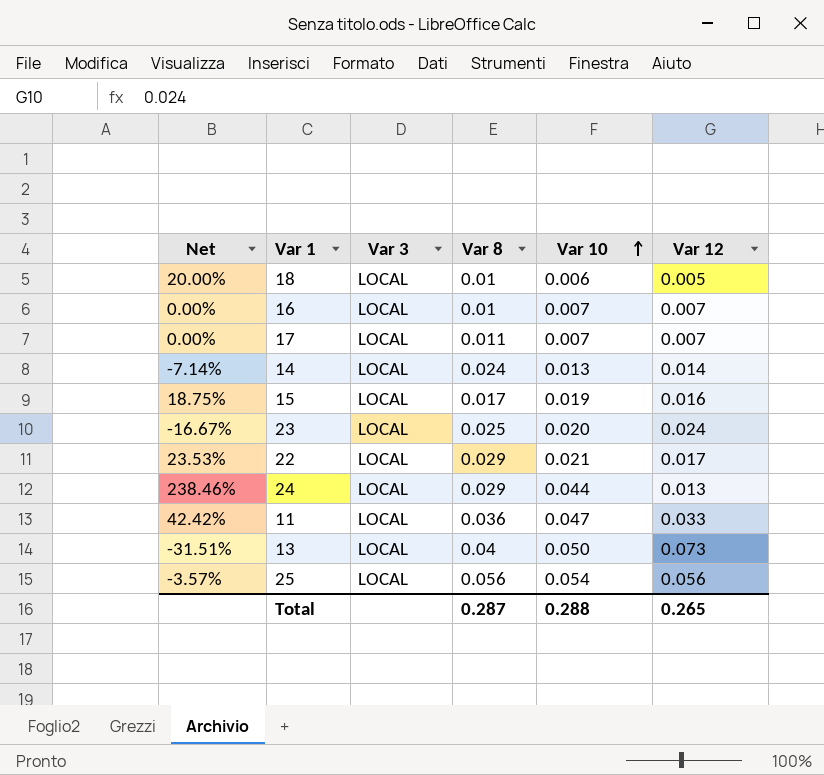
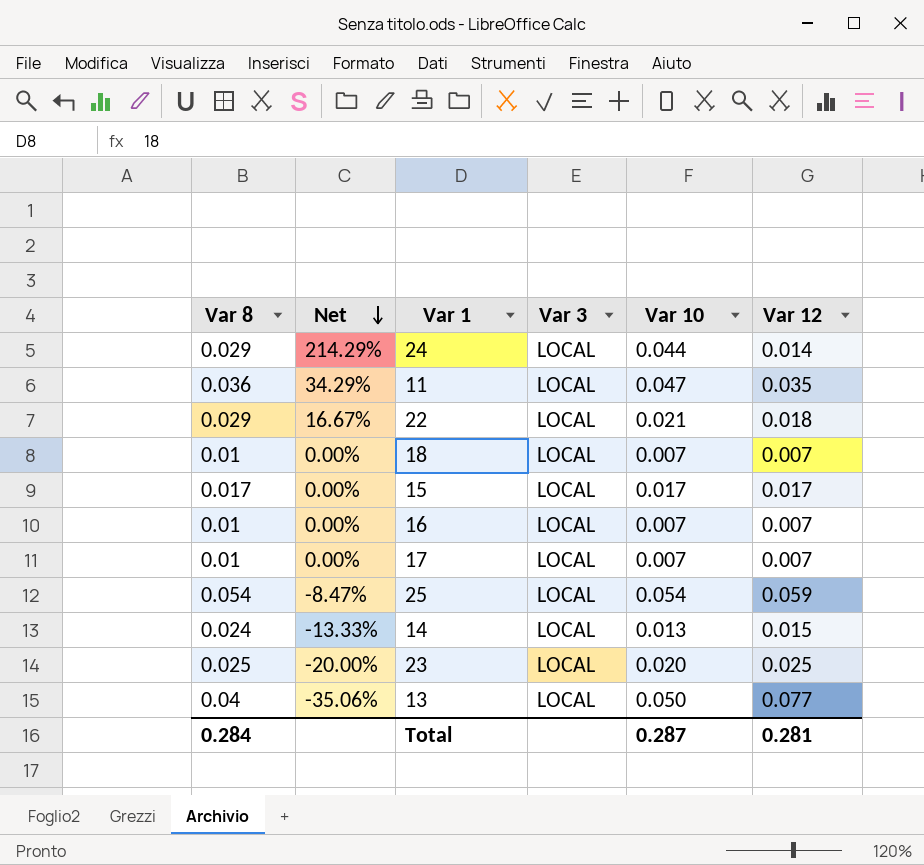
row order: Var 10 ascending -> Net descending
column Var 8 | position: 4 -> 1
24 | Net: 238.46% -> 214.29%
24 | Var 12: 0.013 -> 0.014
11 | Net: 42.42% -> 34.29%
11 | Var 12: 0.033 -> 0.035
22 | Net: 23.53% -> 16.67%
22 | Var 12: 0.017 -> 0.018
18 | Net: 20.00% -> 0.00%
18 | Var 10: 0.006 -> 0.007
18 | Var 12: 0.005 -> 0.007
15 | Net: 18.75% -> 0.00%
15 | Var 10: 0.019 -> 0.017
15 | Var 12: 0.016 -> 0.017
17 | Var 8: 0.011 -> 0.01
25 | Var 8: 0.056 -> 0.054
25 | Net: -3.57% -> -8.47%
25 | Var 12: 0.056 -> 0.059
14 | Net: -7.14% -> -13.33%
14 | Var 12: 0.014 -> 0.015
23 | Net: -16.67% -> -20.00%
23 | Var 12: 0.024 -> 0.025
13 | Net: -31.51% -> -35.06%
13 | Var 12: 0.073 -> 0.077
Total | Var 8: 0.287 -> 0.284
Total | Var 10: 0.288 -> 0.287
Total | Var 12: 0.265 -> 0.281

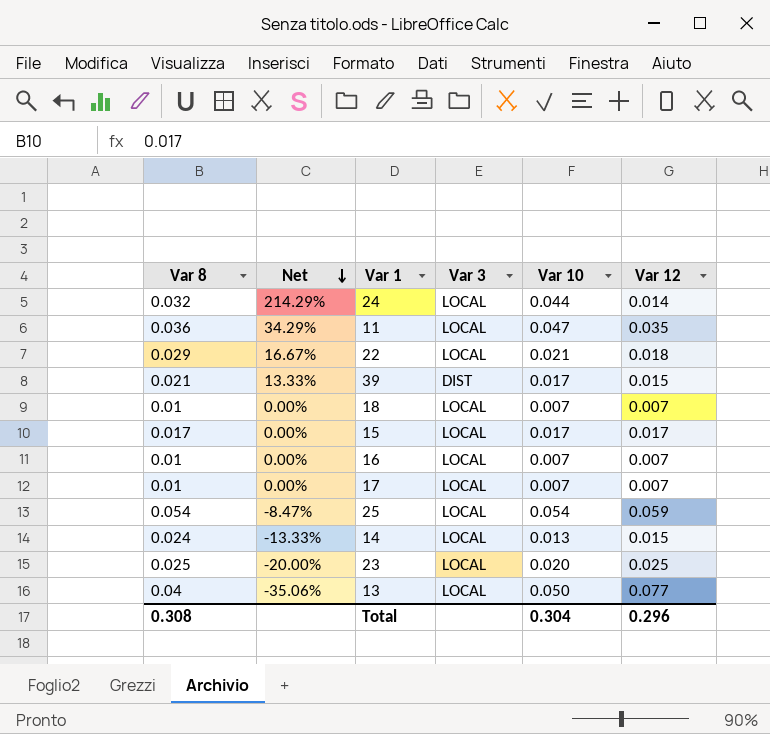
24 | Var 8: 0.029 -> 0.032
row 39: none -> 0.021 | 13.33% | DIST | 0.017 | 0.015
Total | Var 8: 0.284 -> 0.308
Total | Var 10: 0.287 -> 0.304
Total | Var 12: 0.281 -> 0.296

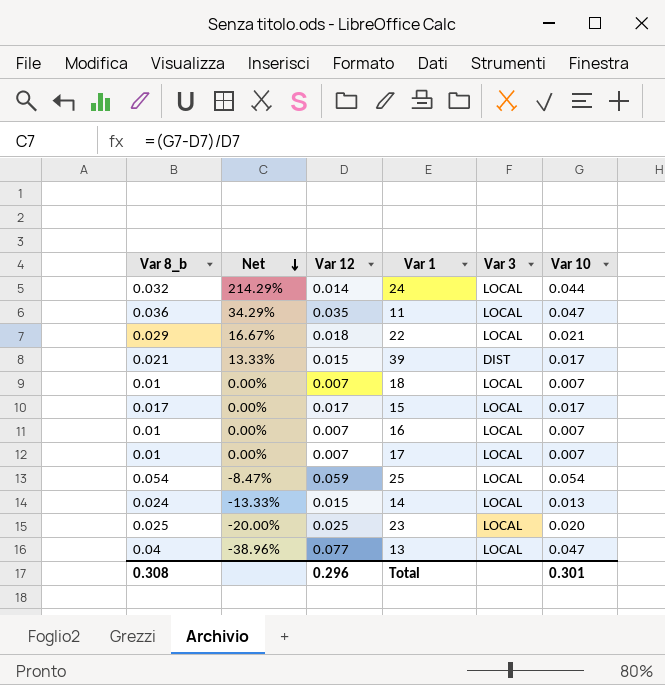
column name: Var 8 -> Var 8_b
column Var 12 | position: 6 -> 3
13 | Net: -35.06% -> -38.96%
13 | Var 10: 0.050 -> 0.047
Total | Var 10: 0.304 -> 0.301

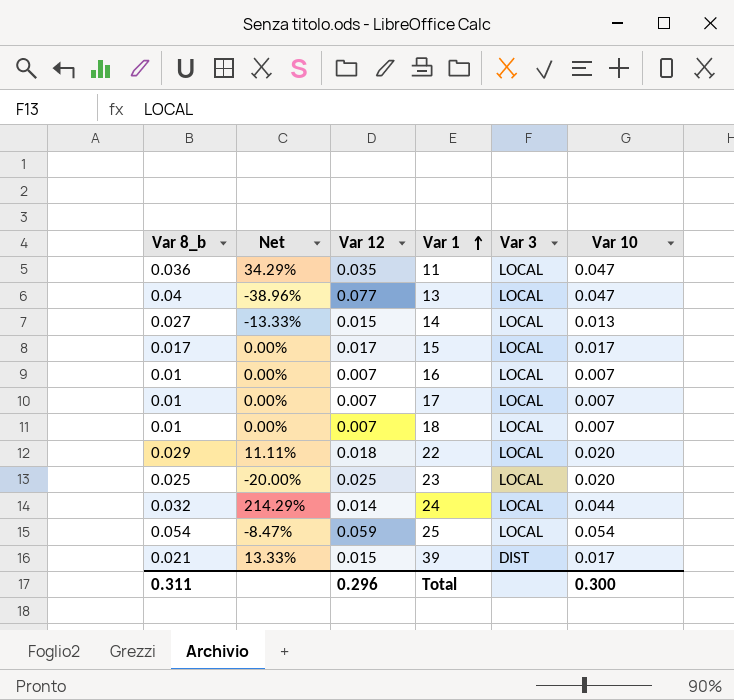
row order: Net descending -> Var 1 ascending
14 | Var 8_b: 0.024 -> 0.027
22 | Net: 16.67% -> 11.11%
22 | Var 10: 0.021 -> 0.020
Total | Var 8_b: 0.308 -> 0.311
Total | Var 10: 0.301 -> 0.300

